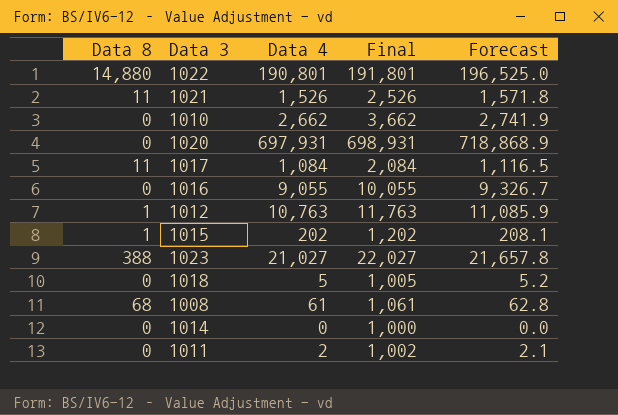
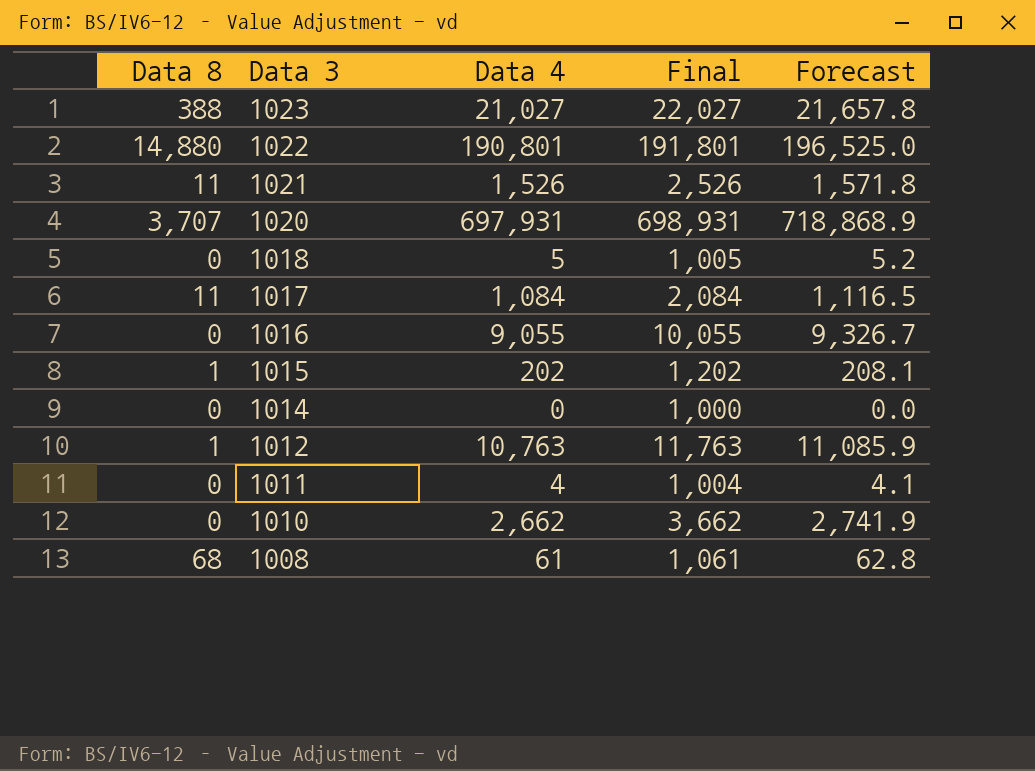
row order: none -> Data 3 descending
1020 | Data 8: 0 -> 3,707
1011 | Data 4: 2 -> 4
1011 | Final: 1,002 -> 1,004
1011 | Forecast: 2.1 -> 4.1

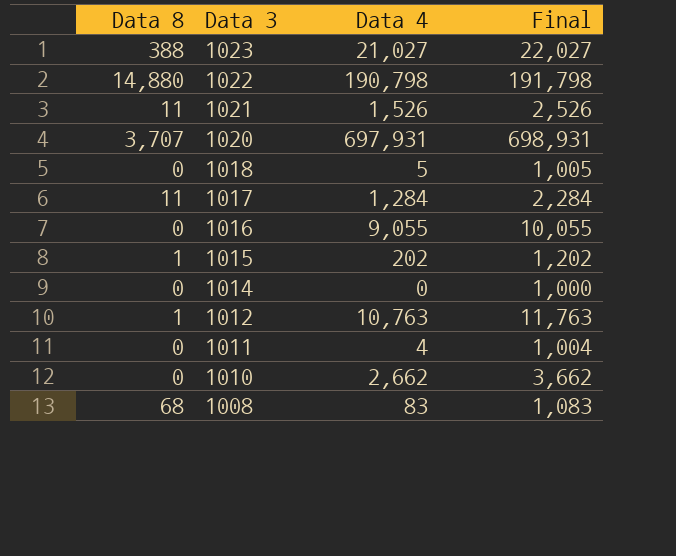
column Forecast | formula: [Data 4] * 1.03 -> none
1022 | Data 4: 190,801 -> 190,798
1022 | Final: 191,801 -> 191,798
1017 | Data 4: 1,084 -> 1,284
1017 | Final: 2,084 -> 2,284
1008 | Data 4: 61 -> 83
1008 | Final: 1,061 -> 1,083

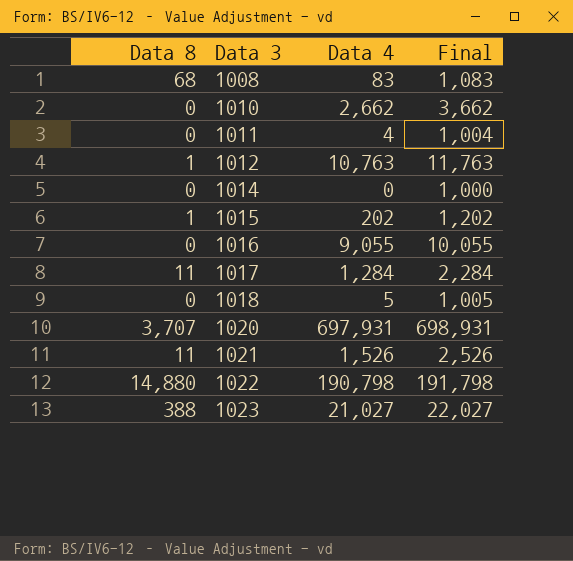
row order: Data 3 descending -> Data 3 ascending

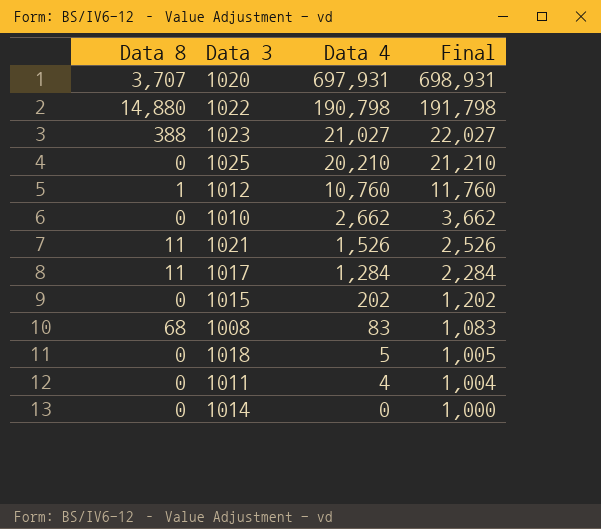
row order: Data 3 ascending -> Data 4 descending
row 1016: 0 | 9,055 | 10,055 -> none
row 1025: none -> 0 | 20,210 | 21,210
1012 | Data 4: 10,763 -> 10,760
1012 | Final: 11,763 -> 11,760
1015 | Data 8: 1 -> 0

